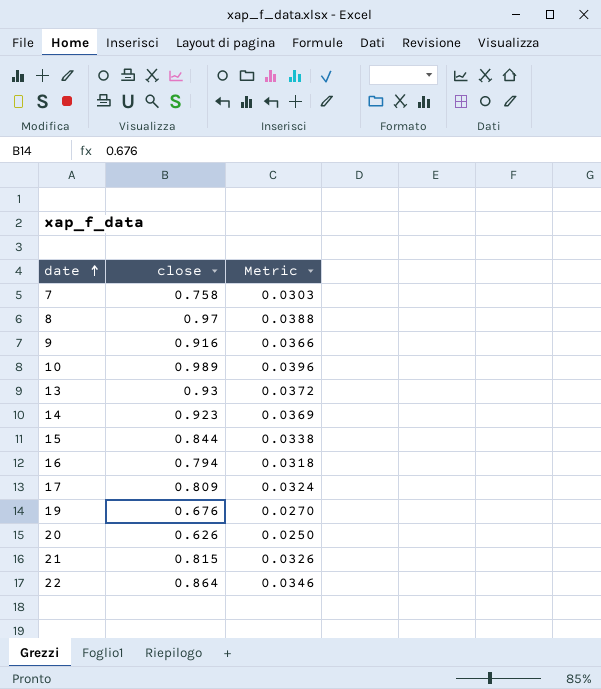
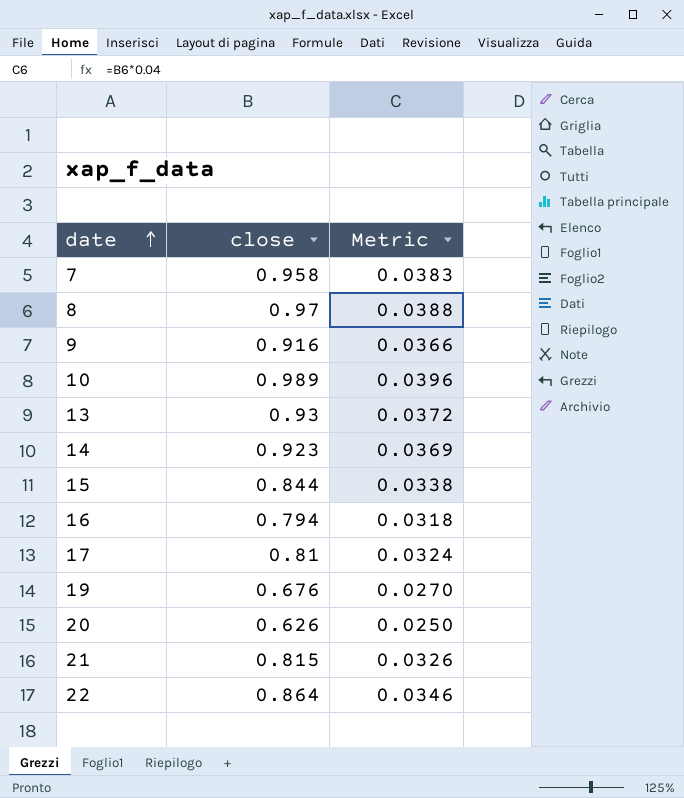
7 | close: 0.758 -> 0.958
7 | Metric: 0.0303 -> 0.0383
17 | close: 0.809 -> 0.81

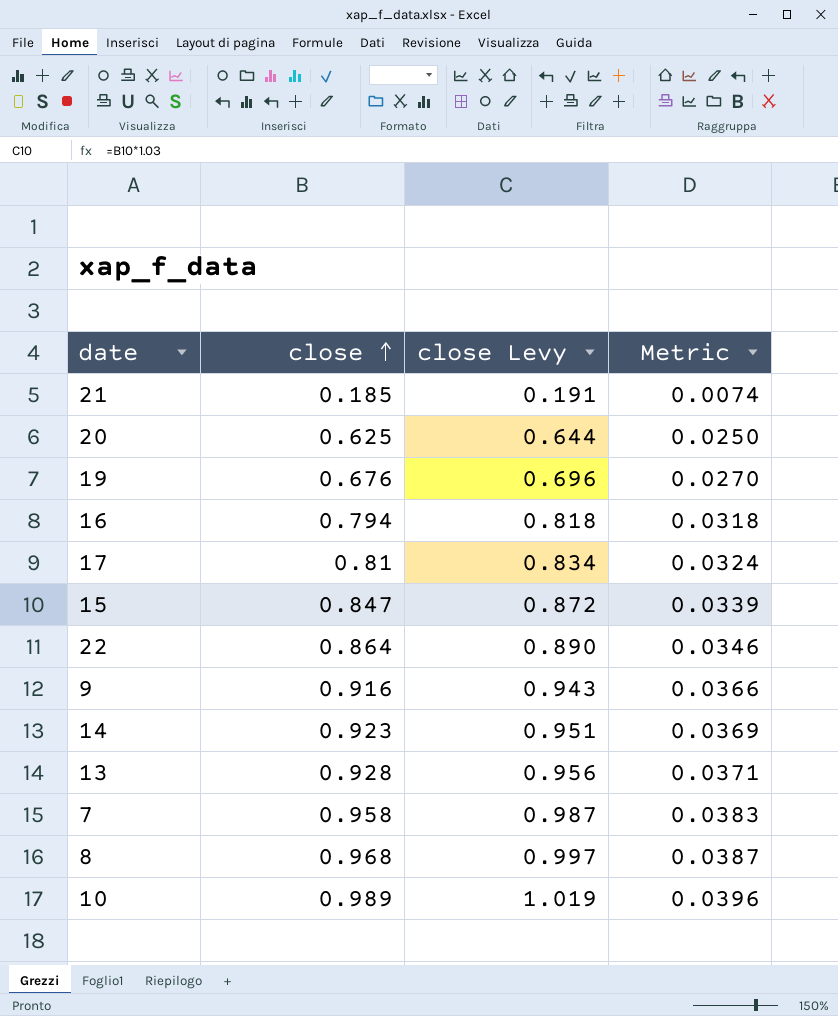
row order: date ascending -> close ascending
column close Levy | formula: none -> [close] * 1.03
21 | close: 0.815 -> 0.185
21 | Metric: 0.0326 -> 0.0074
20 | close: 0.626 -> 0.625
15 | close: 0.844 -> 0.847
15 | Metric: 0.0338 -> 0.0339
13 | close: 0.93 -> 0.928
13 | Metric: 0.0372 -> 0.0371
8 | close: 0.97 -> 0.968
8 | Metric: 0.0388 -> 0.0387

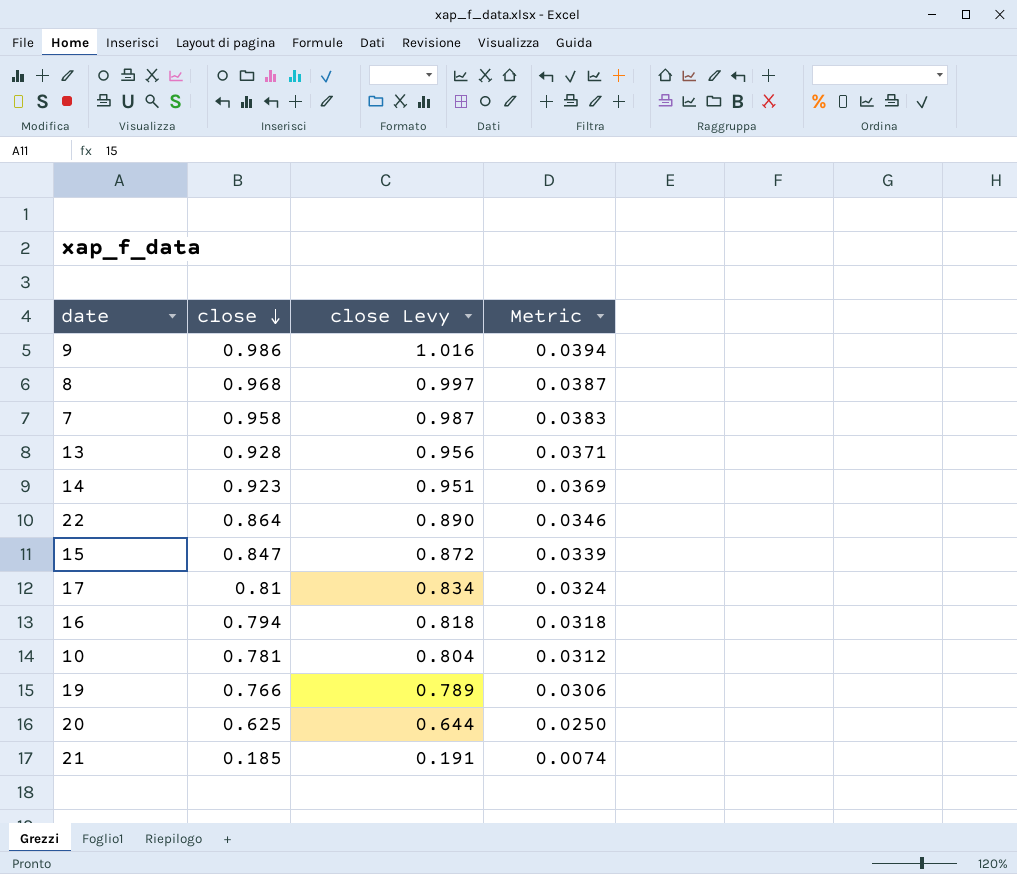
row order: close ascending -> close descending
9 | close: 0.916 -> 0.986
9 | close Levy: 0.943 -> 1.016
9 | Metric: 0.0366 -> 0.0394
10 | close: 0.989 -> 0.781
10 | close Levy: 1.019 -> 0.804
10 | Metric: 0.0396 -> 0.0312
19 | close: 0.676 -> 0.766
19 | close Levy: 0.696 -> 0.789
19 | Metric: 0.0270 -> 0.0306

